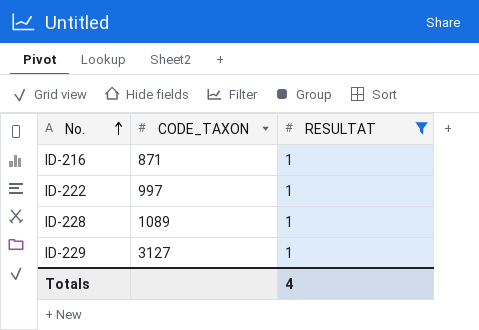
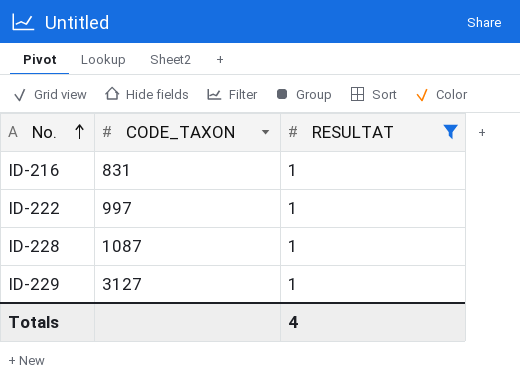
ID-216 | CODE_TAXON: 871 -> 831
ID-228 | CODE_TAXON: 1089 -> 1087

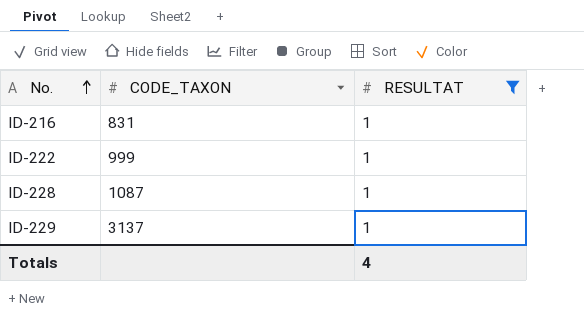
ID-222 | CODE_TAXON: 997 -> 999
ID-229 | CODE_TAXON: 3127 -> 3137

